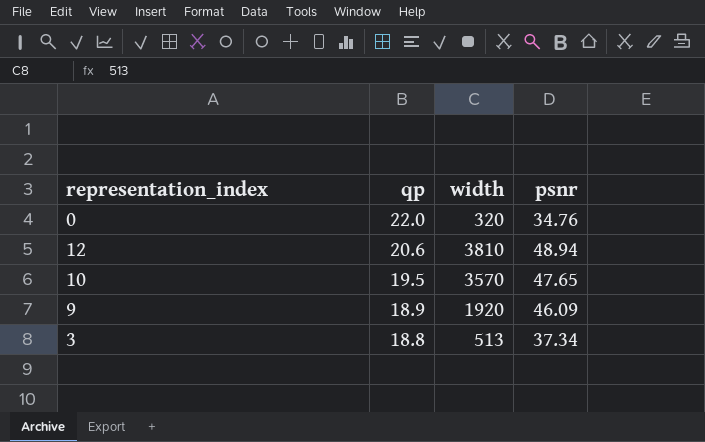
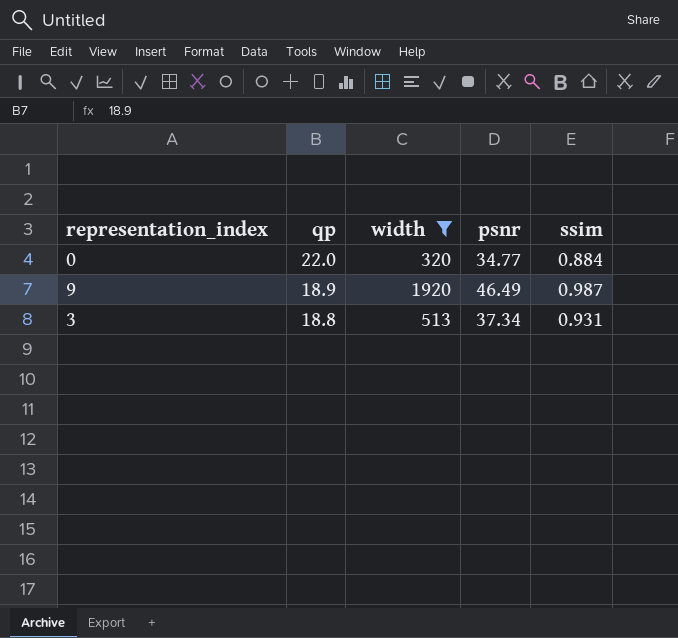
filter: none -> width <= 1920
column ssim | position: none -> 5
0 | psnr: 34.76 -> 34.77
9 | psnr: 46.09 -> 46.49

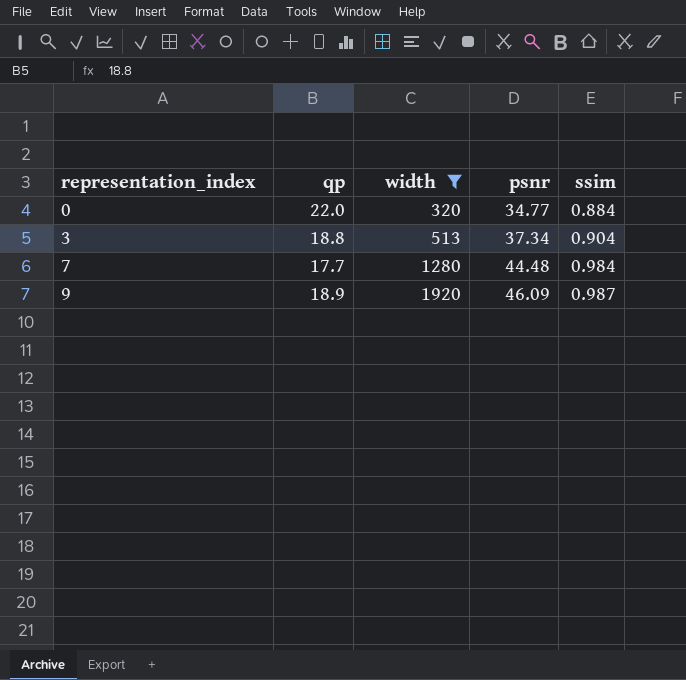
row order: qp descending -> representation_index ascending
3 | ssim: 0.931 -> 0.904
row 7: none -> 17.7 | 1280 | 44.48 | 0.984
9 | psnr: 46.49 -> 46.09

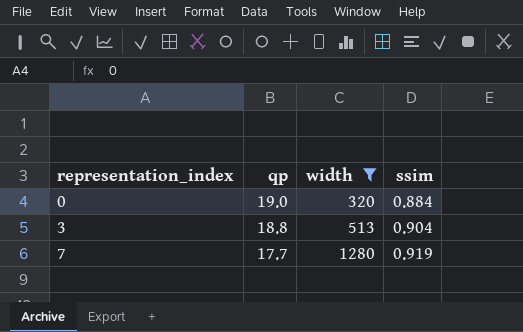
column psnr | position: 4 -> none
row 9: 18.9 | 1920 | 46.09 | 0.987 -> none
0 | qp: 22.0 -> 19.0
7 | ssim: 0.984 -> 0.919

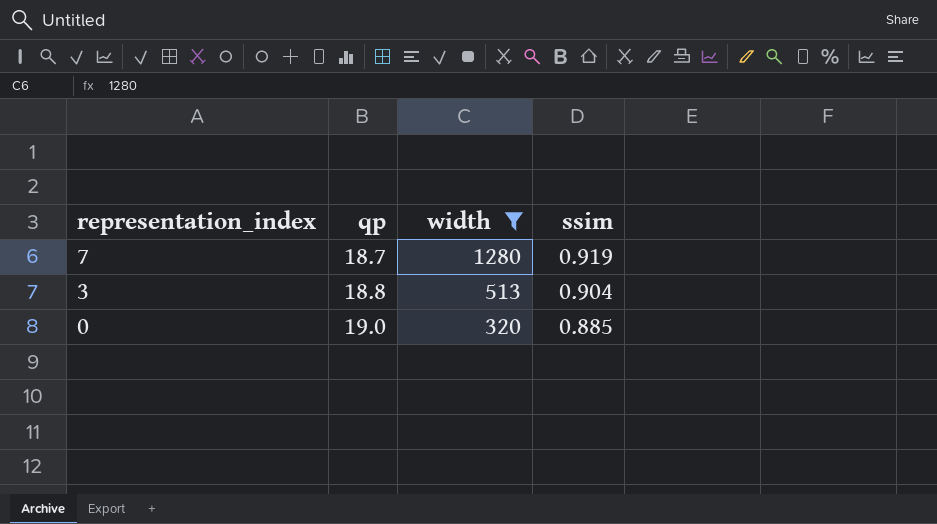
row order: representation_index ascending -> representation_index descending
7 | qp: 17.7 -> 18.7
0 | ssim: 0.884 -> 0.885

